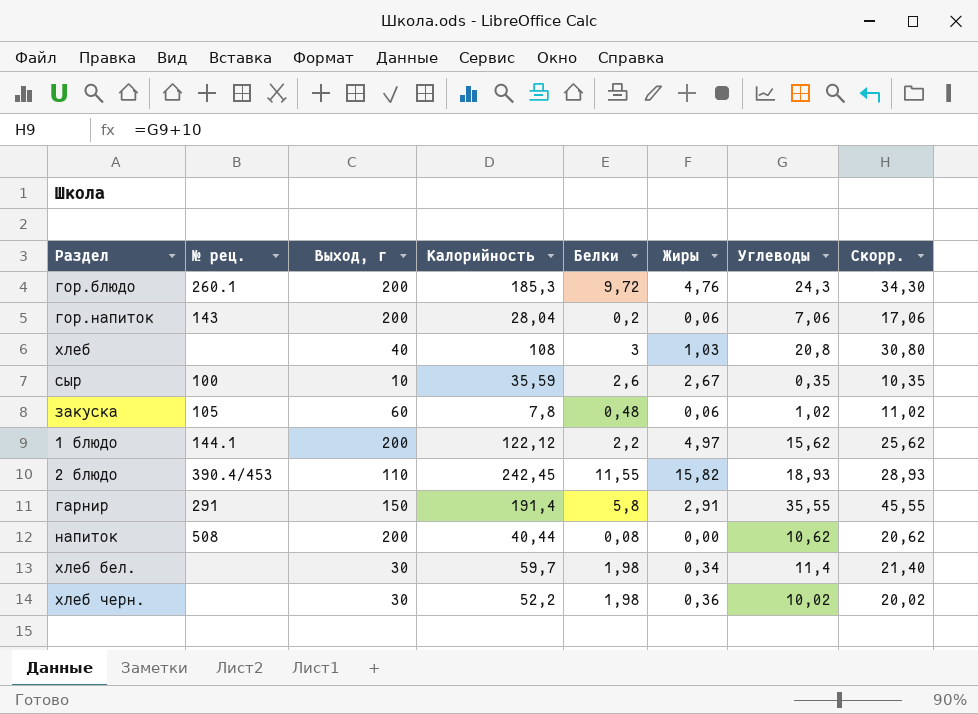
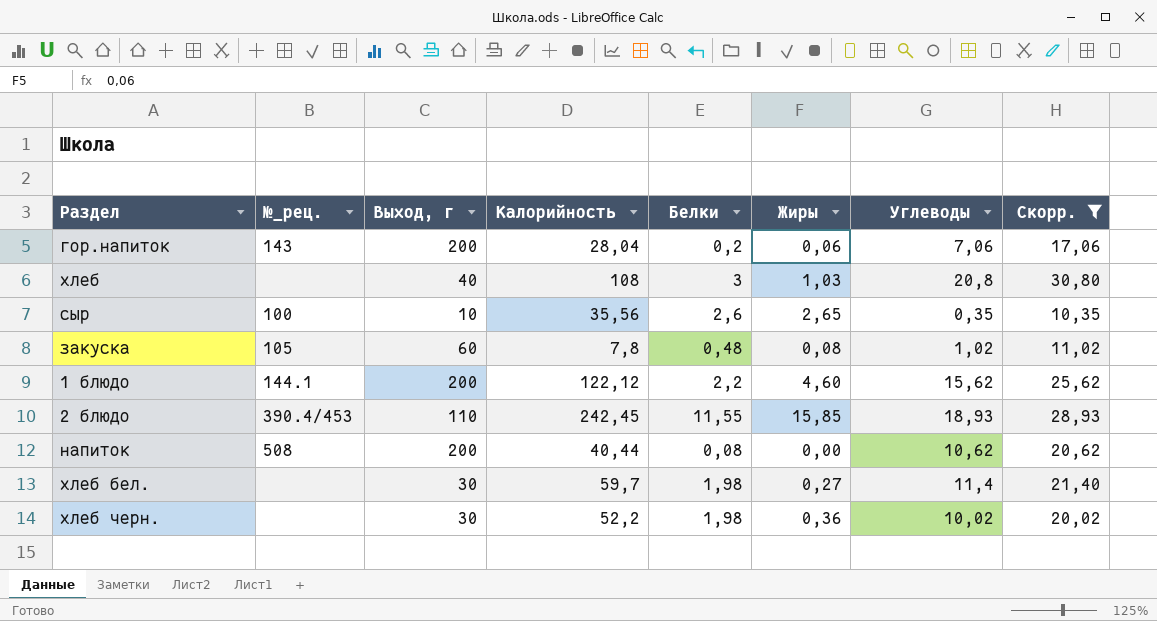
filter: none -> Скорр. <= 30,80
column name: № рец. -> №_рец.
сыр | Калорийность: 35,59 -> 35,56
сыр | Жиры: 2,67 -> 2,65
закуска | Жиры: 0,06 -> 0,08
1 блюдо | Жиры: 4,97 -> 4,60
2 блюдо | Жиры: 15,82 -> 15,85
хлеб бел. | Жиры: 0,34 -> 0,27

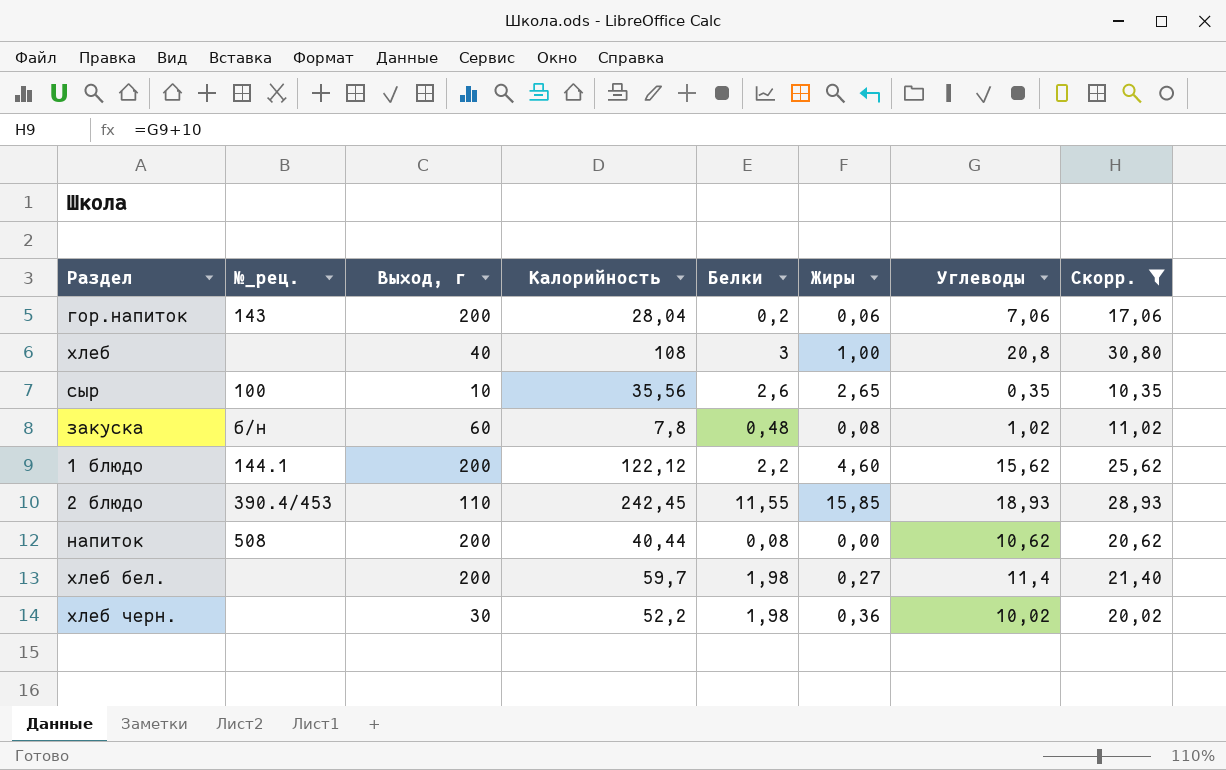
хлеб | Жиры: 1,03 -> 1,00
закуска | №_рец.: 105 -> б/н
хлеб бел. | Выход, г: 30 -> 200

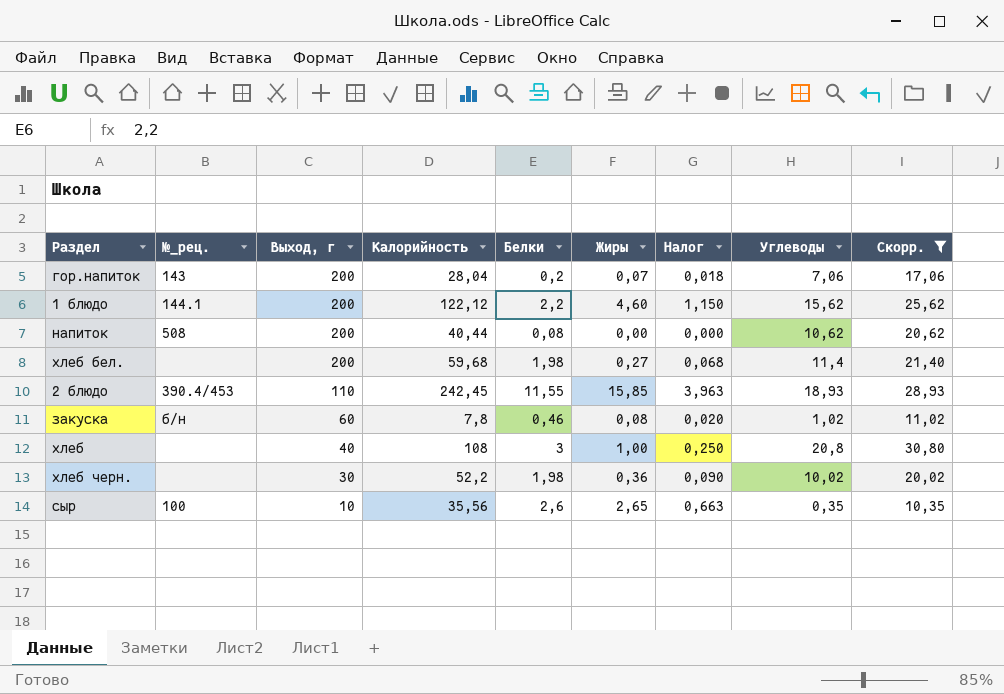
row order: none -> Выход, г descending
column Налог | formula: none -> [Жиры] * 0,25
гор.напиток | Жиры: 0,06 -> 0,07
хлеб бел. | Калорийность: 59,7 -> 59,68
закуска | Белки: 0,48 -> 0,46

